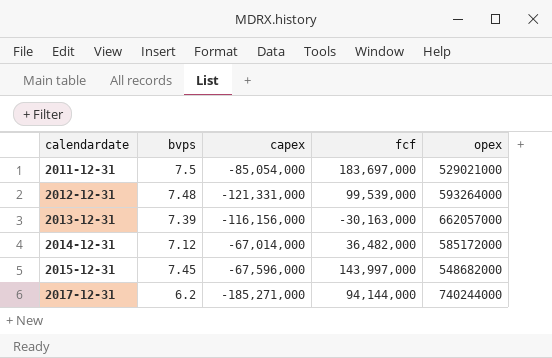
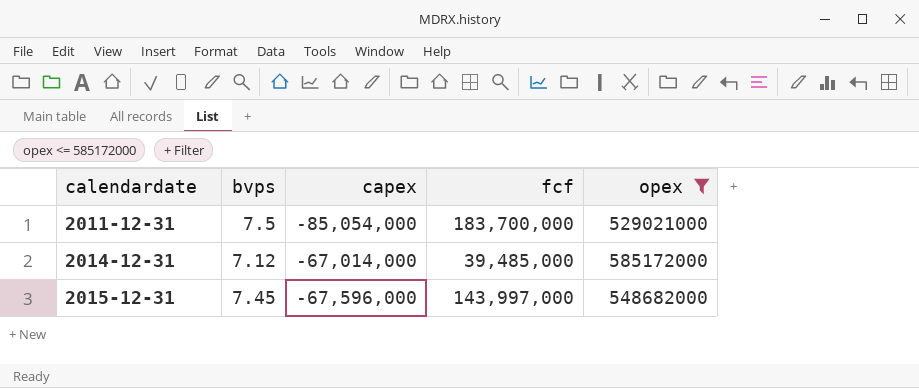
filter: none -> opex <= 585172000
2011-12-31 | fcf: 183,697,000 -> 183,700,000
2014-12-31 | fcf: 36,482,000 -> 39,485,000

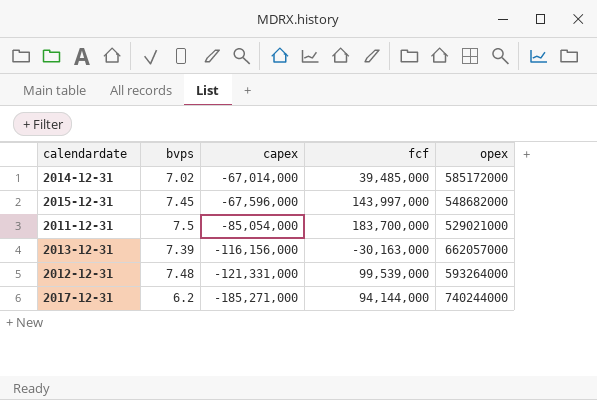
filter: opex <= 585172000 -> none
row order: calendardate ascending -> capex descending
2014-12-31 | bvps: 7.12 -> 7.02

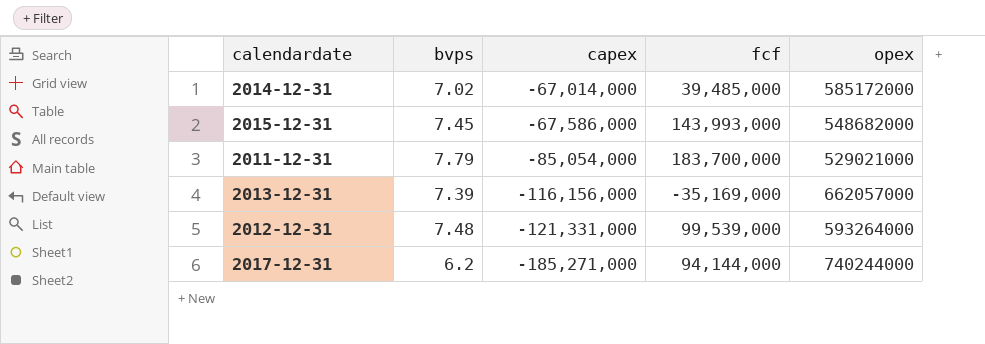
2015-12-31 | capex: -67,596,000 -> -67,586,000
2015-12-31 | fcf: 143,997,000 -> 143,993,000
2011-12-31 | bvps: 7.5 -> 7.79
2013-12-31 | fcf: -30,163,000 -> -35,169,000

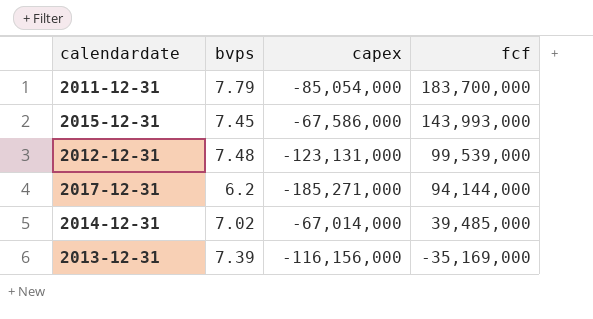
row order: capex descending -> fcf descending
column opex | position: 5 -> none
2012-12-31 | capex: -121,331,000 -> -123,131,000

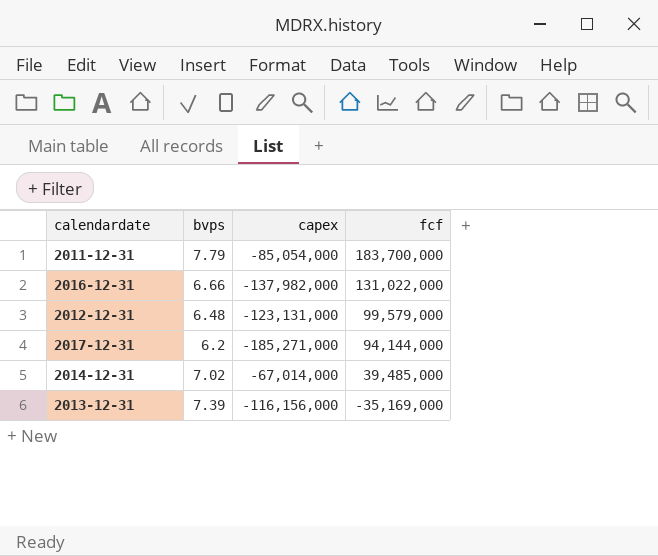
row 2015-12-31: 7.45 | -67,586,000 | 143,993,000 -> none
row 2016-12-31: none -> 6.66 | -137,982,000 | 131,022,000
2012-12-31 | bvps: 7.48 -> 6.48
2012-12-31 | fcf: 99,539,000 -> 99,579,000

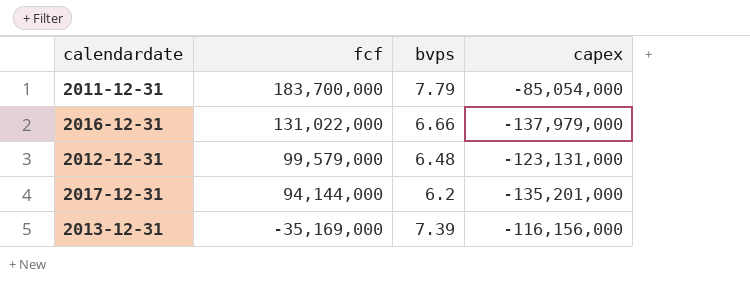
column fcf | position: 4 -> 2
row 2014-12-31: 7.02 | -67,014,000 | 39,485,000 -> none
2016-12-31 | capex: -137,982,000 -> -137,979,000
2017-12-31 | capex: -185,271,000 -> -135,201,000

